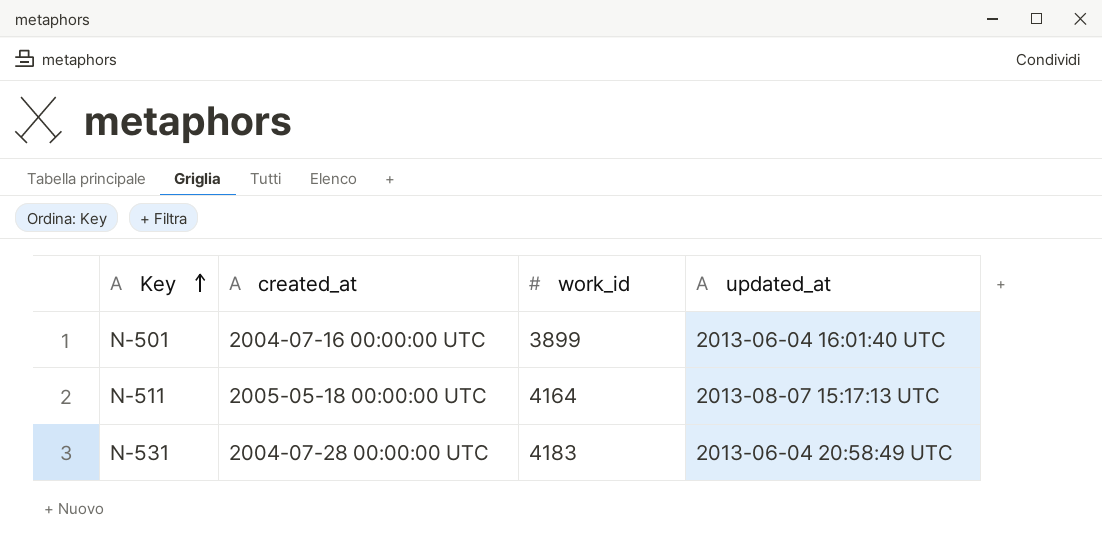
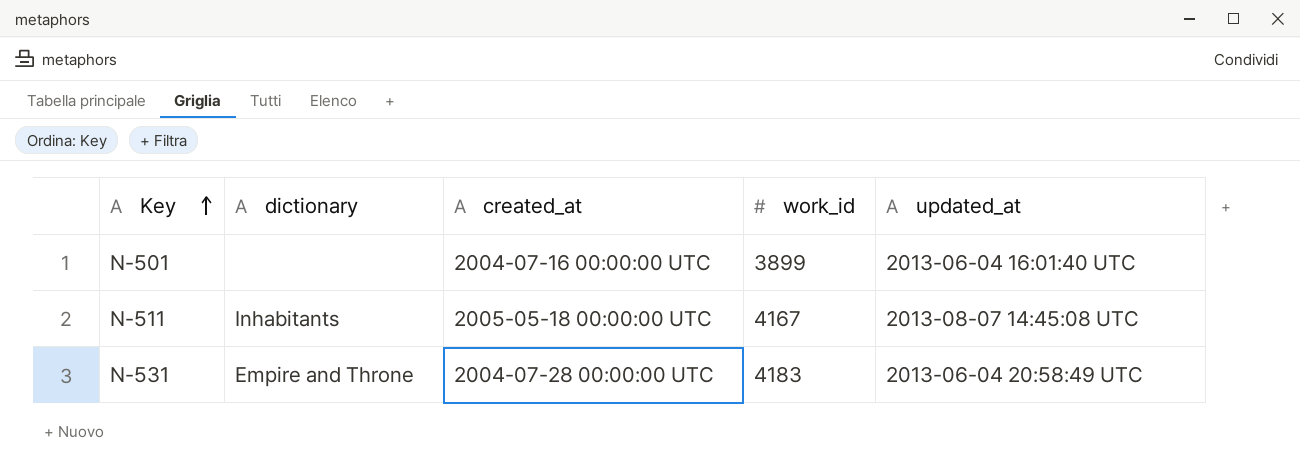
column dictionary | position: none -> 2
N-511 | work_id: 4164 -> 4167
N-511 | updated_at: 2013-08-07 15:17:13 UTC -> 2013-08-07 14:45:08 UTC

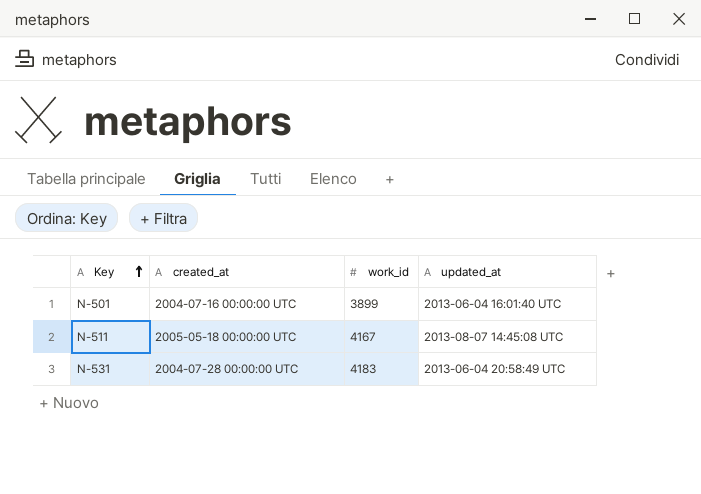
column dictionary | position: 2 -> none

